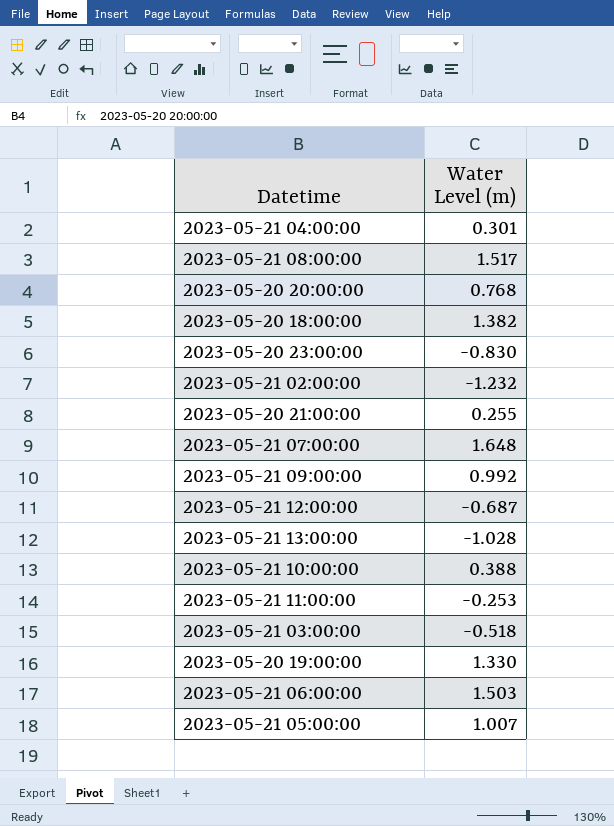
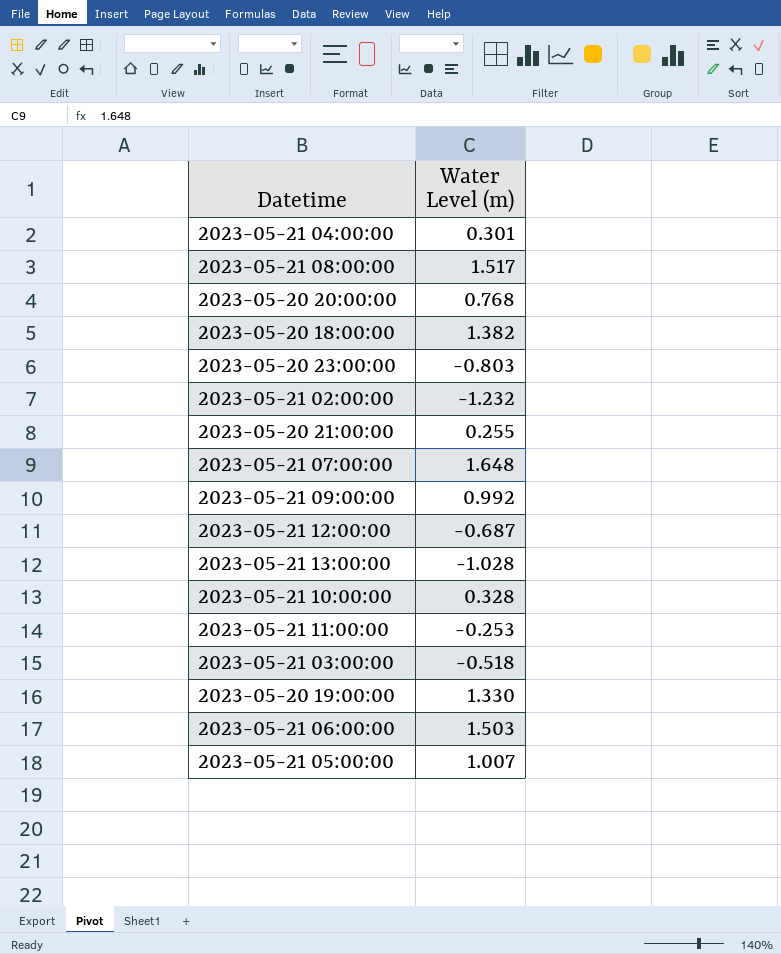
2023-05-20 23:00:00 | Water Level (m): -0.830 -> -0.803
2023-05-21 10:00:00 | Water Level (m): 0.388 -> 0.328

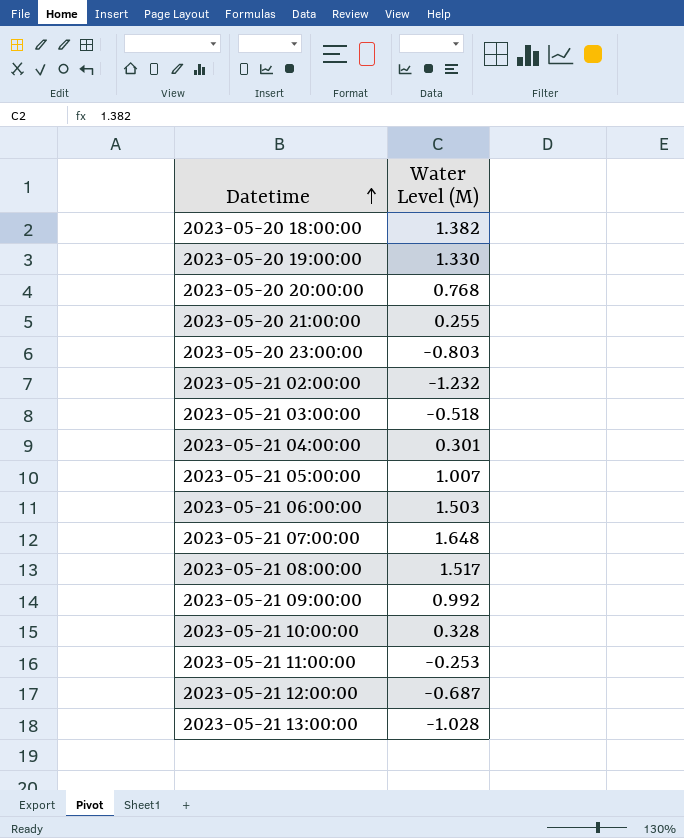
row order: none -> Datetime ascending
column name: Water Level (m) -> Water Level (M)

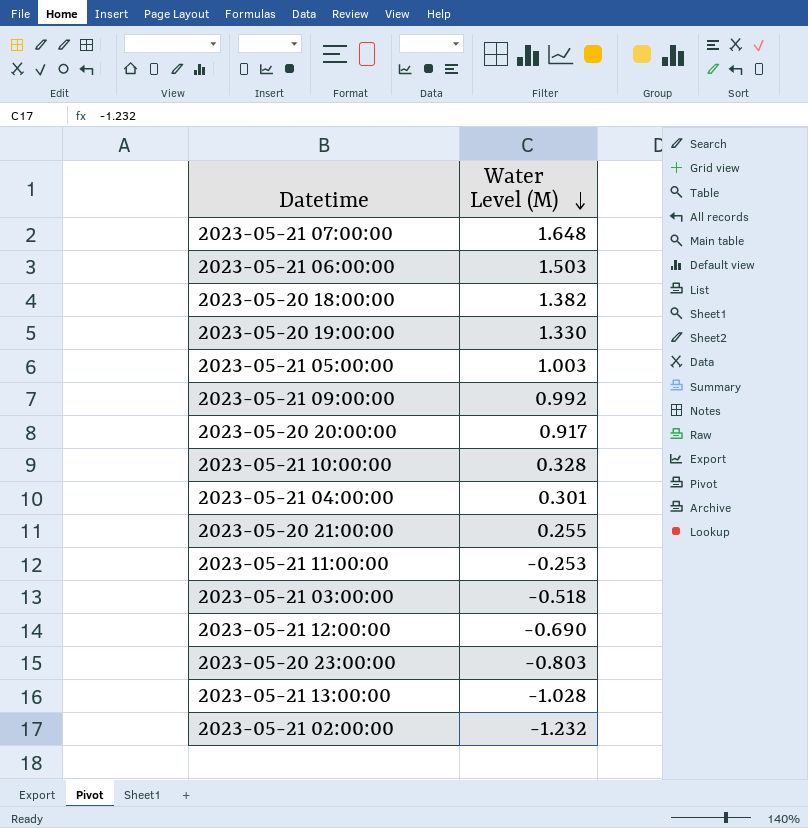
row order: Datetime ascending -> Water Level (M) descending
row 2023-05-21 08:00:00: 1.517 -> none
2023-05-21 05:00:00 | Water Level (M): 1.007 -> 1.003
2023-05-20 20:00:00 | Water Level (M): 0.768 -> 0.917
2023-05-21 12:00:00 | Water Level (M): -0.687 -> -0.690

